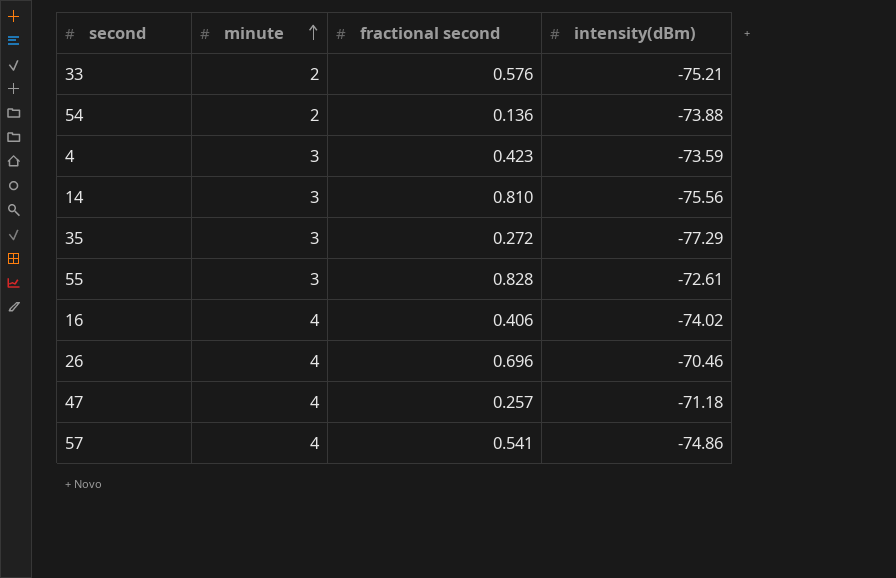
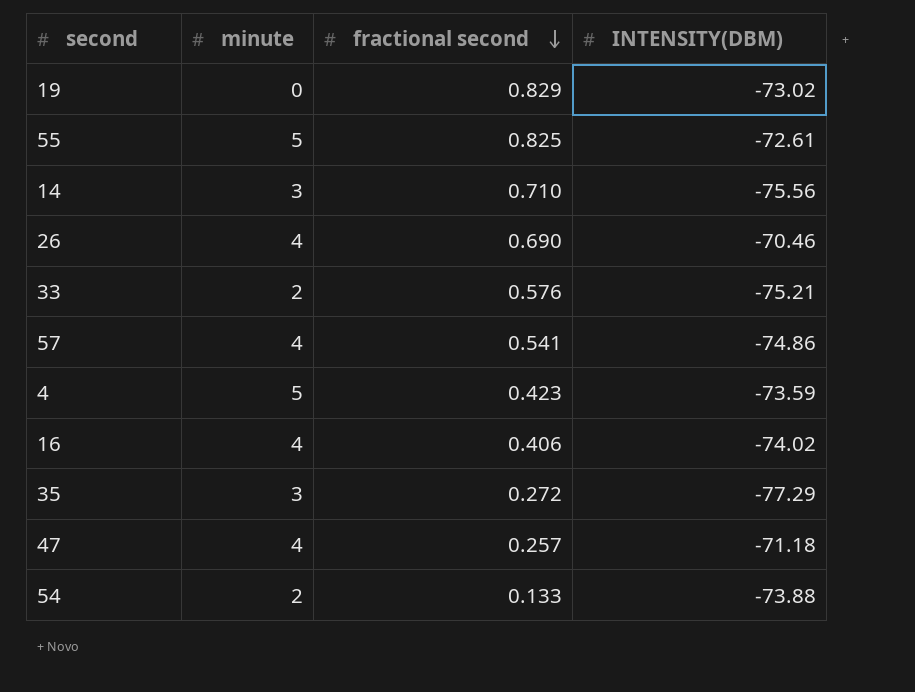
row order: minute ascending -> fractional second descending
column name: intensity(dBm) -> INTENSITY(DBM)
row 19: none -> 0 | 0.829 | -73.02
55 | minute: 3 -> 5
55 | fractional second: 0.828 -> 0.825
14 | fractional second: 0.810 -> 0.710
26 | fractional second: 0.696 -> 0.690
4 | minute: 3 -> 5
54 | fractional second: 0.136 -> 0.133

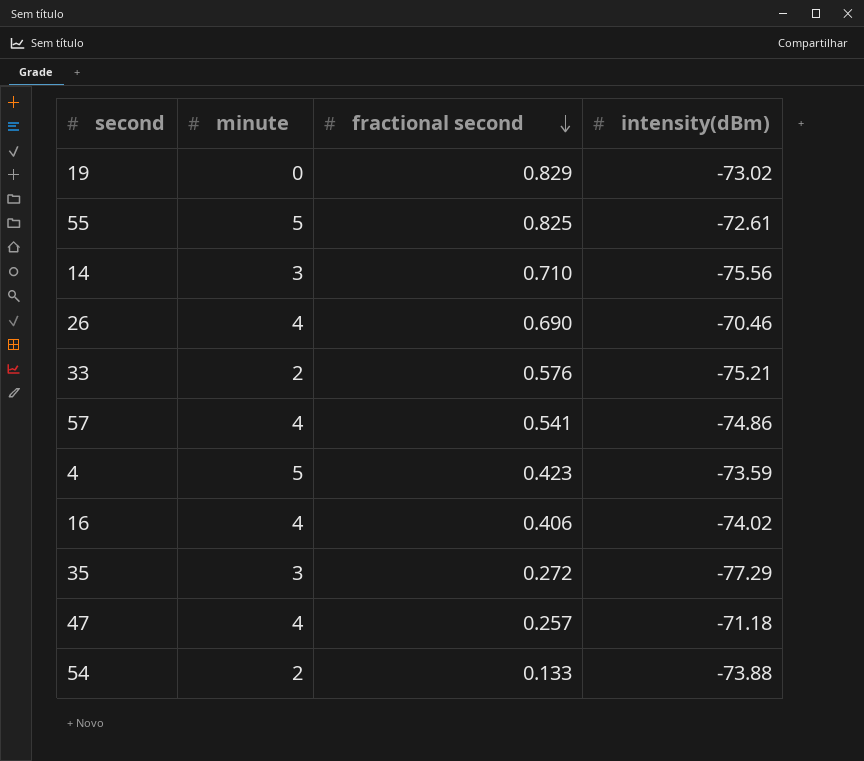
column name: INTENSITY(DBM) -> intensity(dBm)

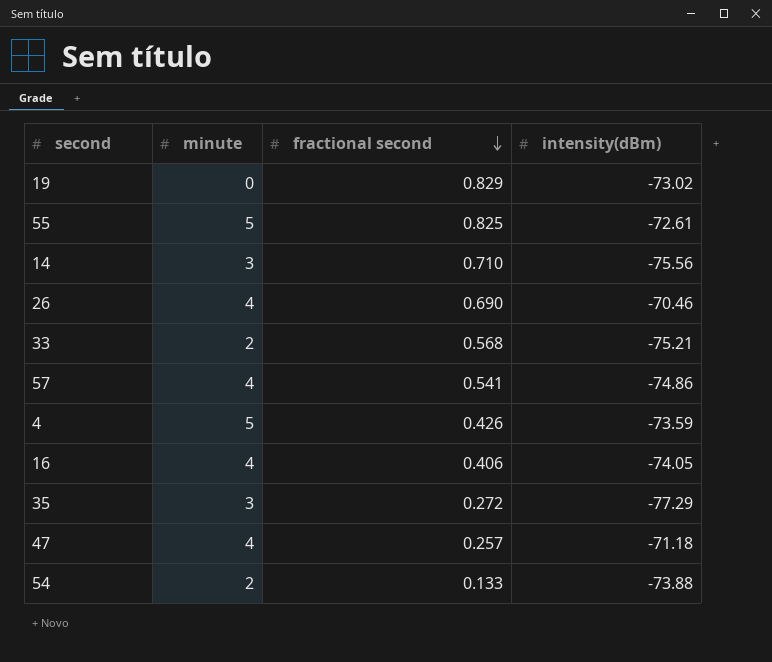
33 | fractional second: 0.576 -> 0.568
4 | fractional second: 0.423 -> 0.426
16 | intensity(dBm): -74.02 -> -74.05

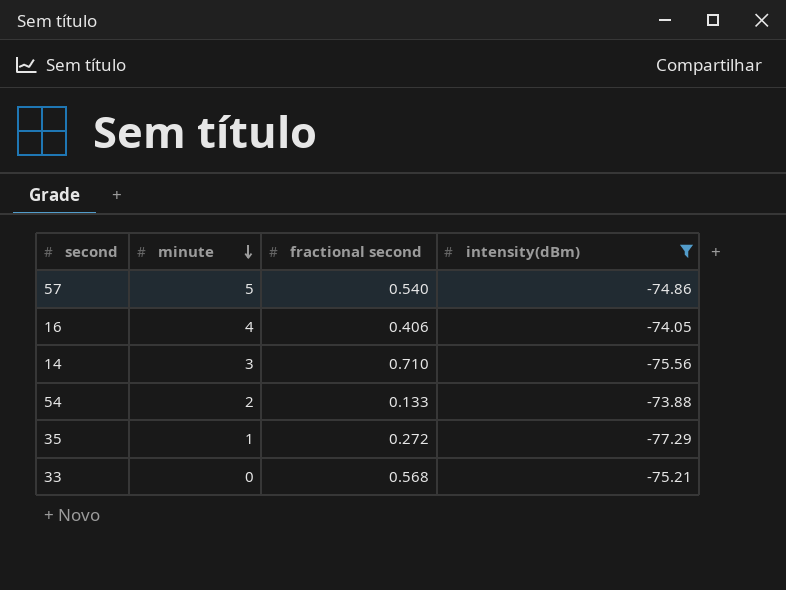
filter: none -> intensity(dBm) <= -73.88
row order: fractional second descending -> minute descending
57 | minute: 4 -> 5
57 | fractional second: 0.541 -> 0.540
35 | minute: 3 -> 1
33 | minute: 2 -> 0

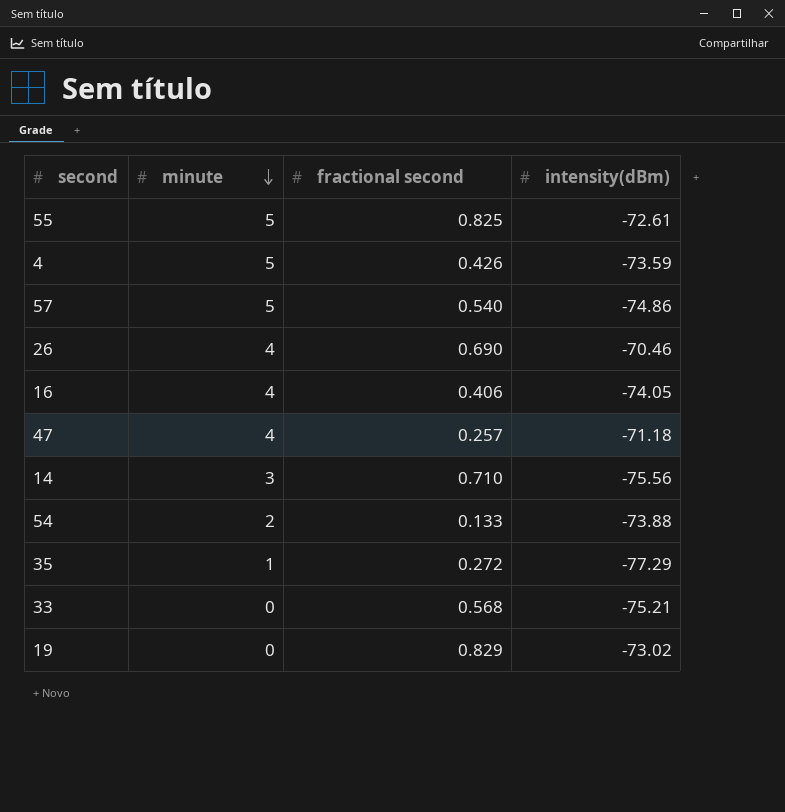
filter: intensity(dBm) <= -73.88 -> none

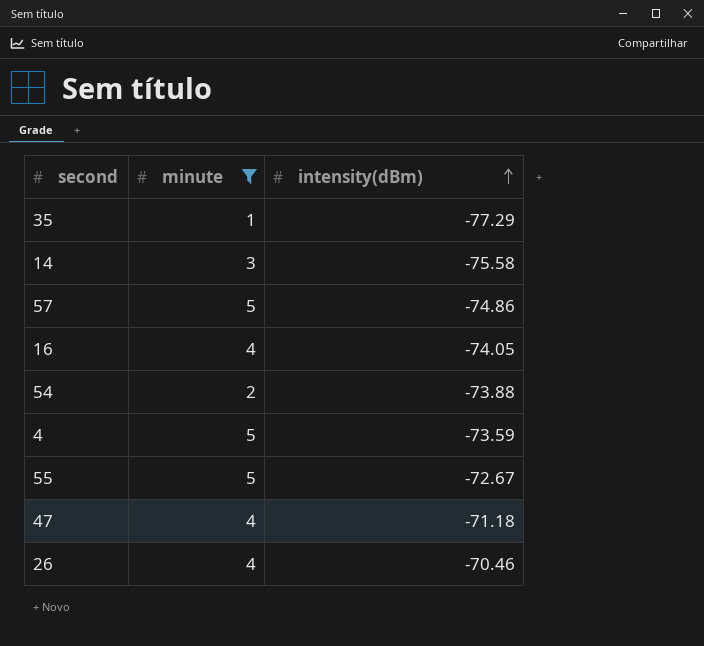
filter: none -> minute != 0
row order: minute descending -> intensity(dBm) ascending
column fractional second | position: 3 -> none
14 | intensity(dBm): -75.56 -> -75.58
55 | intensity(dBm): -72.61 -> -72.67

